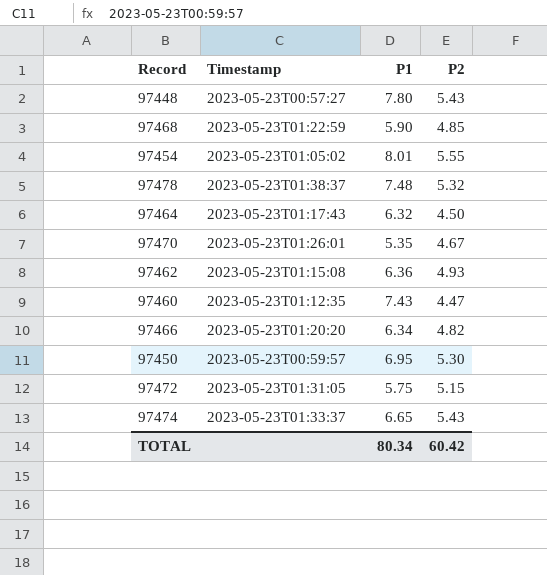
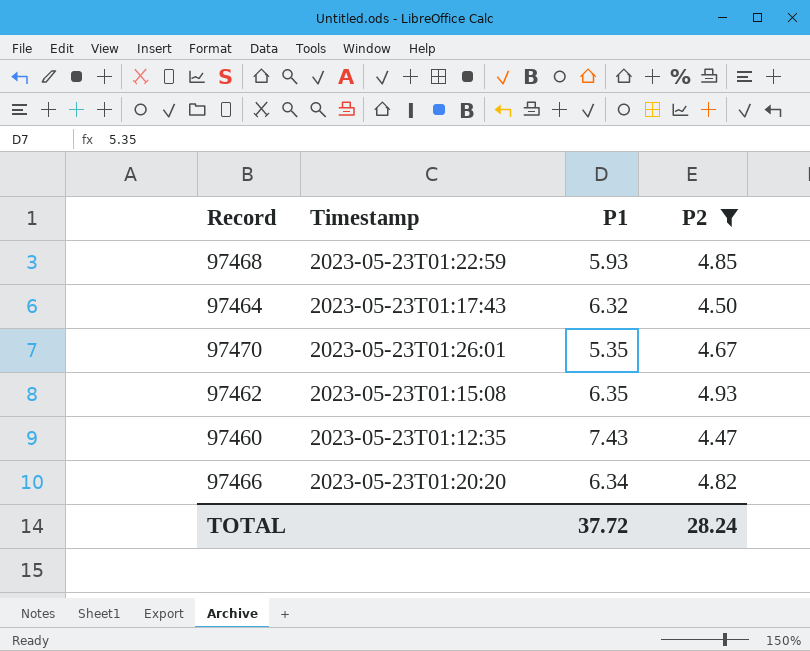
filter: none -> P2 <= 4.93
97468 | P1: 5.90 -> 5.93
97462 | P1: 6.36 -> 6.35
TOTAL | P1: 80.34 -> 37.72
TOTAL | P2: 60.42 -> 28.24

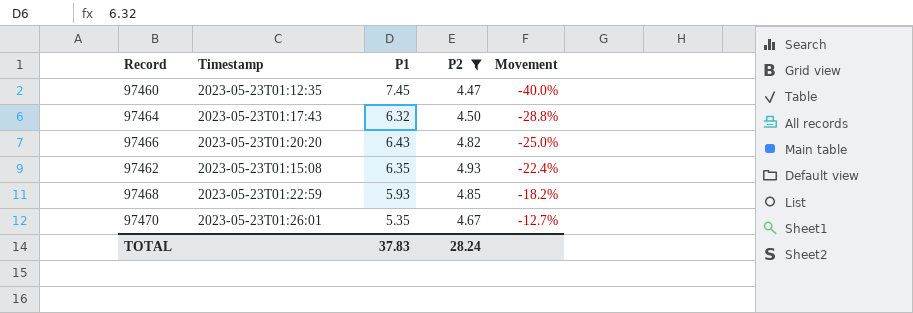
row order: none -> Movement ascending
column Movement | formula: none -> ([P2] - [P1]) / [P1]
97460 | P1: 7.43 -> 7.45
97466 | P1: 6.34 -> 6.43
TOTAL | P1: 37.72 -> 37.83

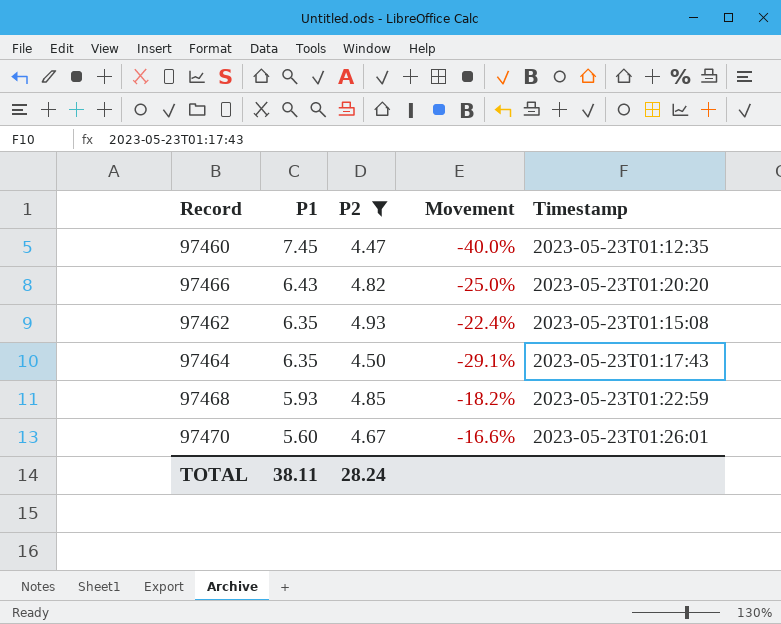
row order: Movement ascending -> P1 descending
column Timestamp | position: 2 -> 5
97464 | P1: 6.32 -> 6.35
97464 | Movement: -28.8% -> -29.1%
97470 | P1: 5.35 -> 5.60
97470 | Movement: -12.7% -> -16.6%
TOTAL | P1: 37.83 -> 38.11

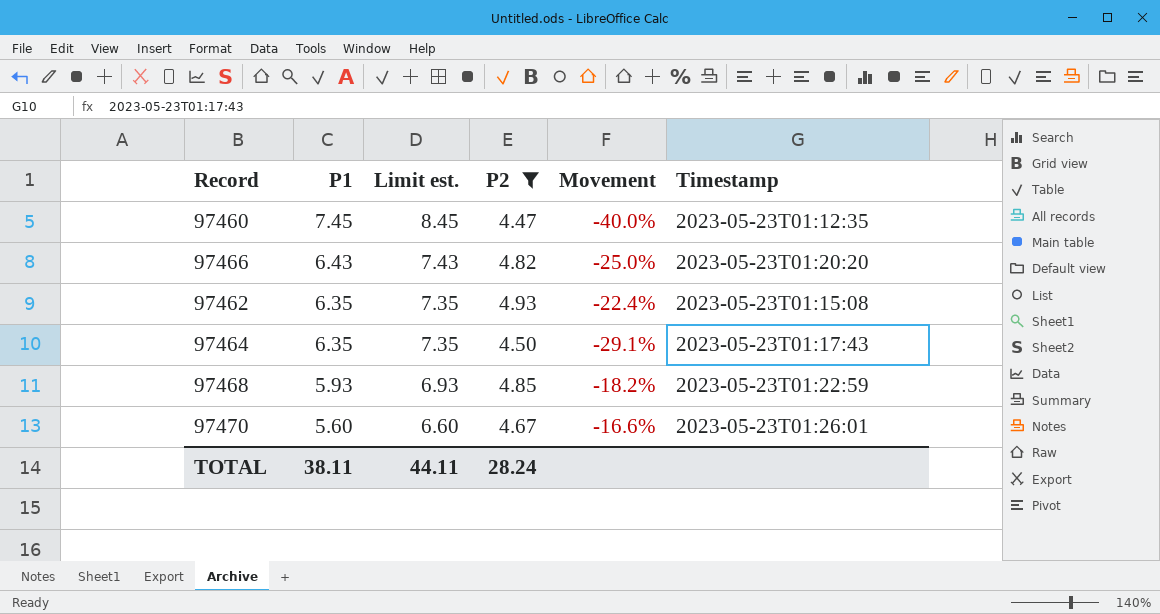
column Limit est. | formula: none -> [P1] + 1

